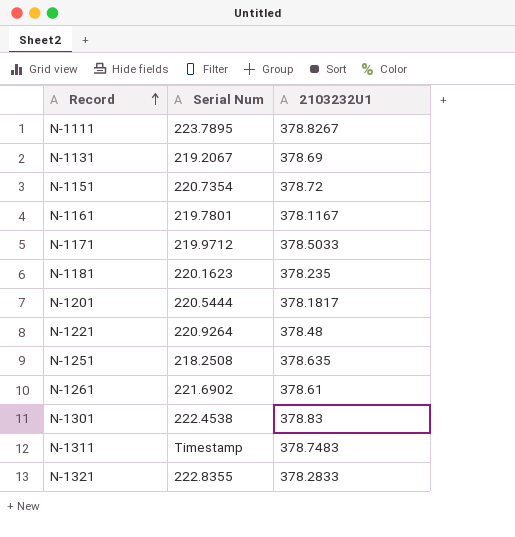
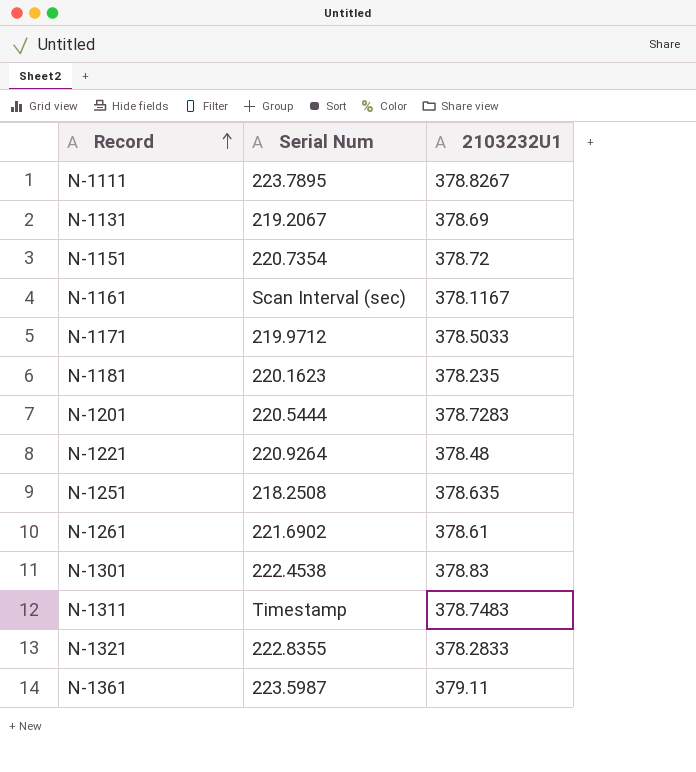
N-1161 | Serial Num: 219.7801 -> Scan Interval (sec)
N-1201 | 2103232U1: 378.1817 -> 378.7283
row N-1361: none -> 223.5987 | 379.11

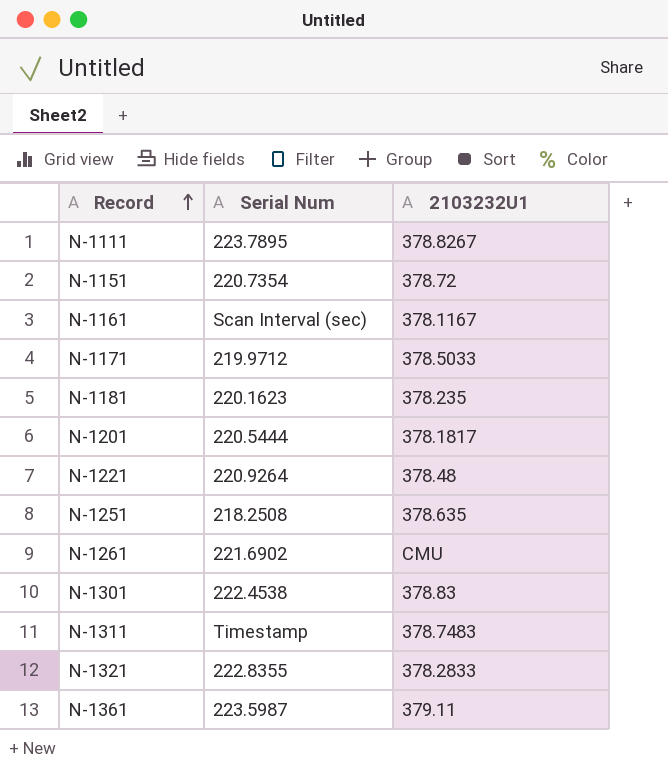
row N-1131: 219.2067 | 378.69 -> none
N-1201 | 2103232U1: 378.7283 -> 378.1817
N-1261 | 2103232U1: 378.61 -> CMU

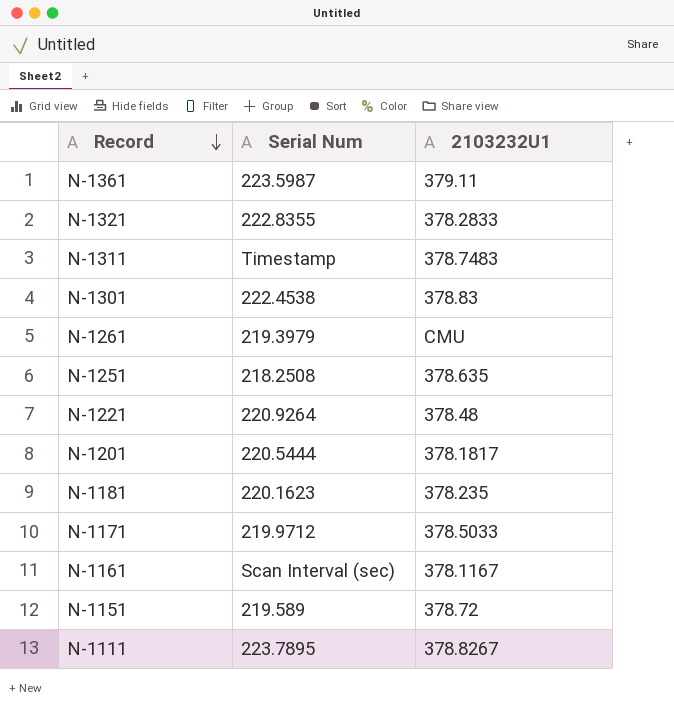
row order: Record ascending -> Record descending
N-1261 | Serial Num: 221.6902 -> 219.3979
N-1151 | Serial Num: 220.7354 -> 219.589

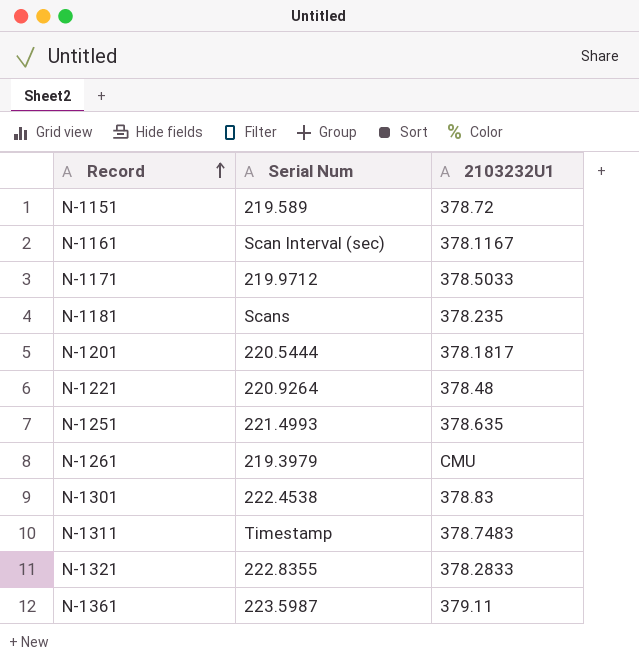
row order: Record descending -> Record ascending
row N-1111: 223.7895 | 378.8267 -> none
N-1181 | Serial Num: 220.1623 -> Scans
N-1251 | Serial Num: 218.2508 -> 221.4993

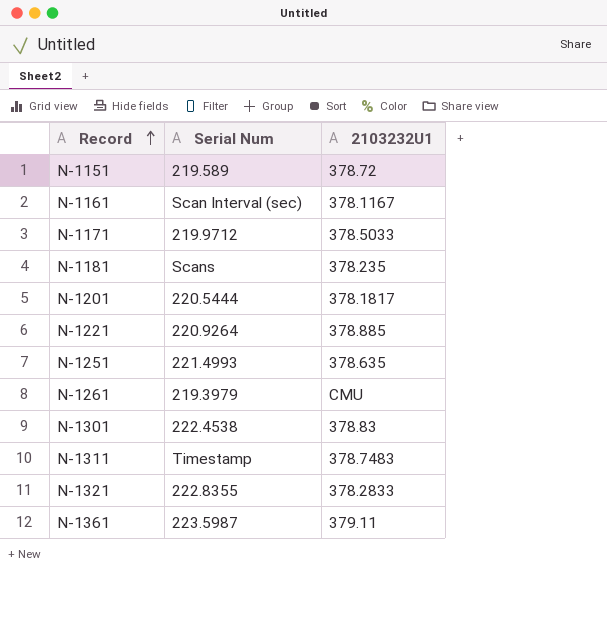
N-1221 | 2103232U1: 378.48 -> 378.885

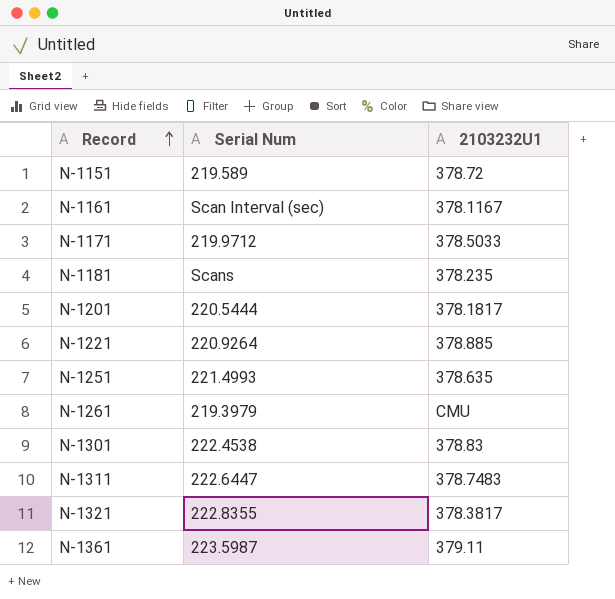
N-1311 | Serial Num: Timestamp -> 222.6447
N-1321 | 2103232U1: 378.2833 -> 378.3817

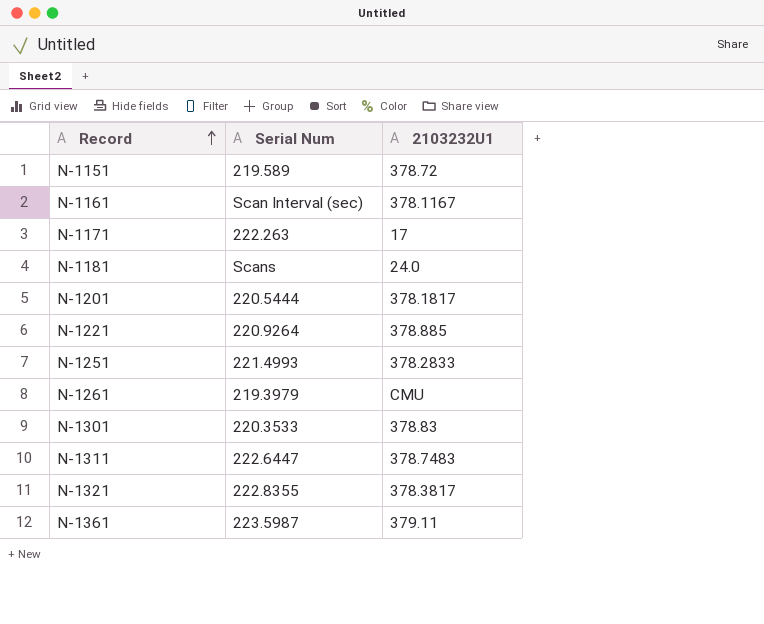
N-1171 | Serial Num: 219.9712 -> 222.263
N-1171 | 2103232U1: 378.5033 -> 17
N-1181 | 2103232U1: 378.235 -> 24.0
N-1251 | 2103232U1: 378.635 -> 378.2833
N-1301 | Serial Num: 222.4538 -> 220.3533

